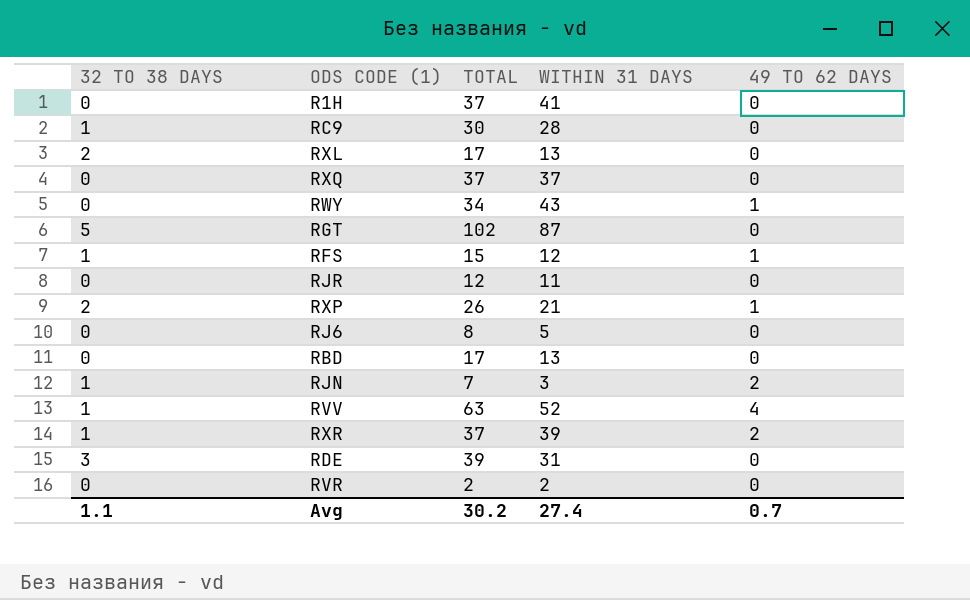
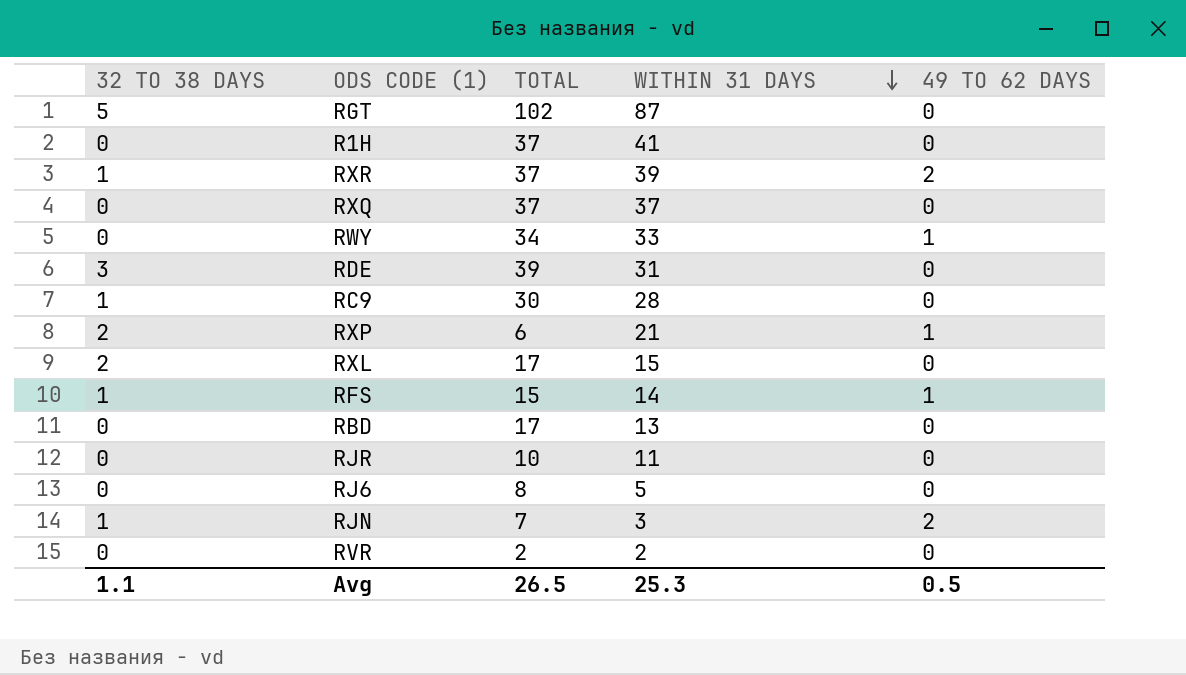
row order: none -> WITHIN 31 DAYS descending
row RVV: 1 | 63 | 52 | 4 -> none
RWY | WITHIN 31 DAYS: 43 -> 33
RXP | TOTAL: 26 -> 6
RXL | WITHIN 31 DAYS: 13 -> 15
RFS | WITHIN 31 DAYS: 12 -> 14
RJR | TOTAL: 12 -> 10
Avg | TOTAL: 30.2 -> 26.5
Avg | WITHIN 31 DAYS: 27.4 -> 25.3
Avg | 49 TO 62 DAYS: 0.7 -> 0.5

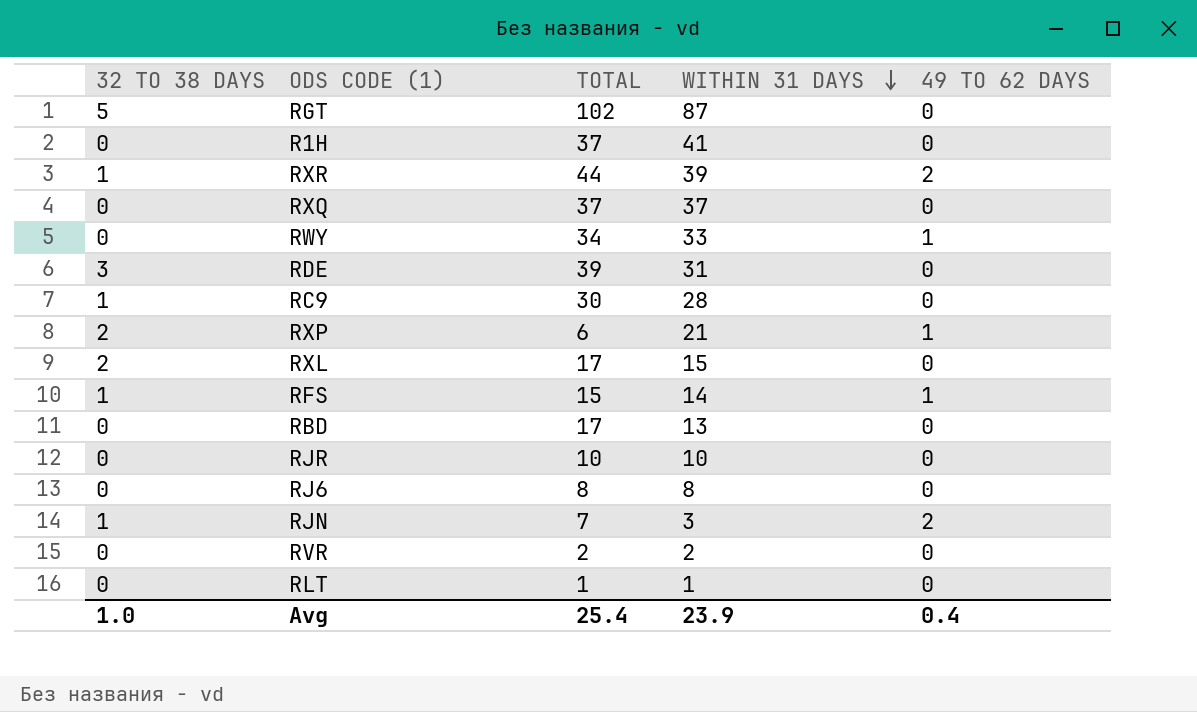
RXR | TOTAL: 37 -> 44
RJR | WITHIN 31 DAYS: 11 -> 10
RJ6 | WITHIN 31 DAYS: 5 -> 8
row RLT: none -> 0 | 1 | 1 | 0
Avg | 32 TO 38 DAYS: 1.1 -> 1.0
Avg | TOTAL: 26.5 -> 25.4
Avg | WITHIN 31 DAYS: 25.3 -> 23.9
Avg | 49 TO 62 DAYS: 0.5 -> 0.4

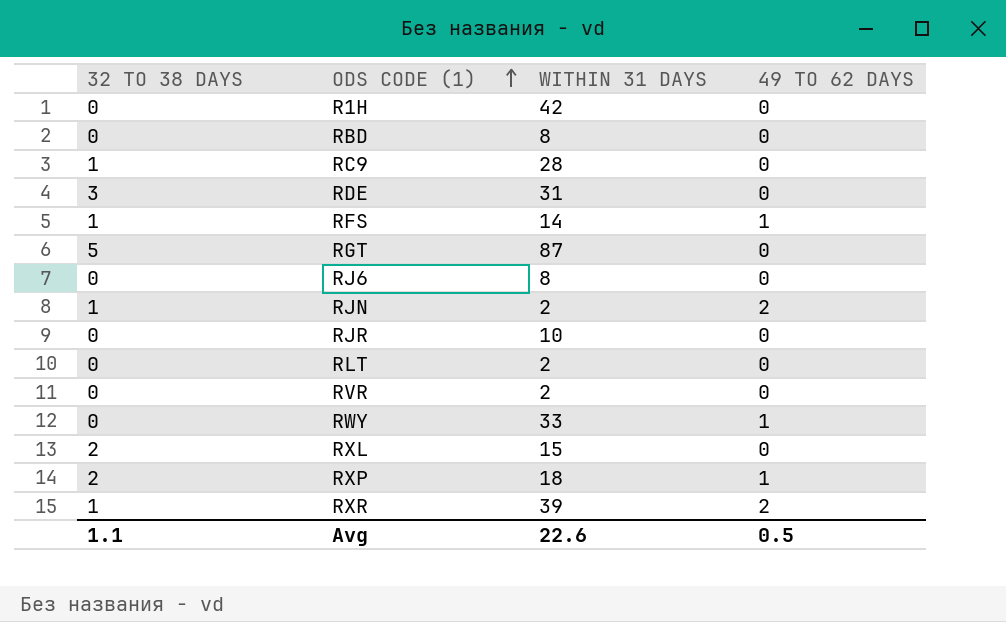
row order: WITHIN 31 DAYS descending -> ODS CODE (1) ascending
column TOTAL | position: 3 -> none
row RXQ: 0 | 37 | 37 | 0 -> none
R1H | WITHIN 31 DAYS: 41 -> 42
RBD | WITHIN 31 DAYS: 13 -> 8
RJN | WITHIN 31 DAYS: 3 -> 2
RLT | WITHIN 31 DAYS: 1 -> 2
RXP | WITHIN 31 DAYS: 21 -> 18
Avg | 32 TO 38 DAYS: 1.0 -> 1.1
Avg | WITHIN 31 DAYS: 23.9 -> 22.6
Avg | 49 TO 62 DAYS: 0.4 -> 0.5

